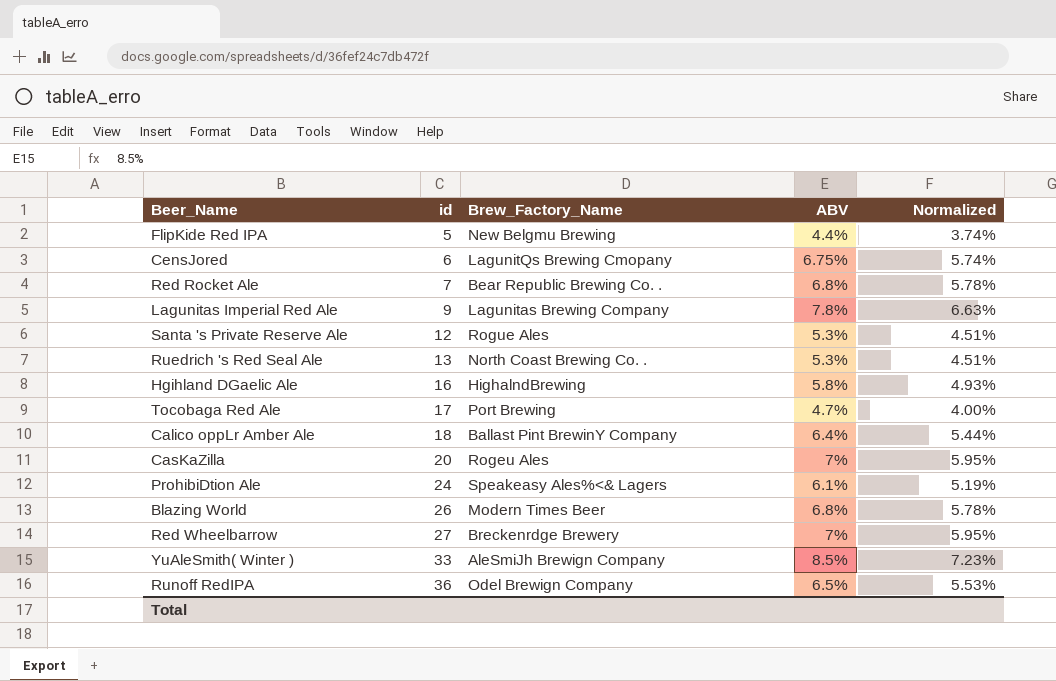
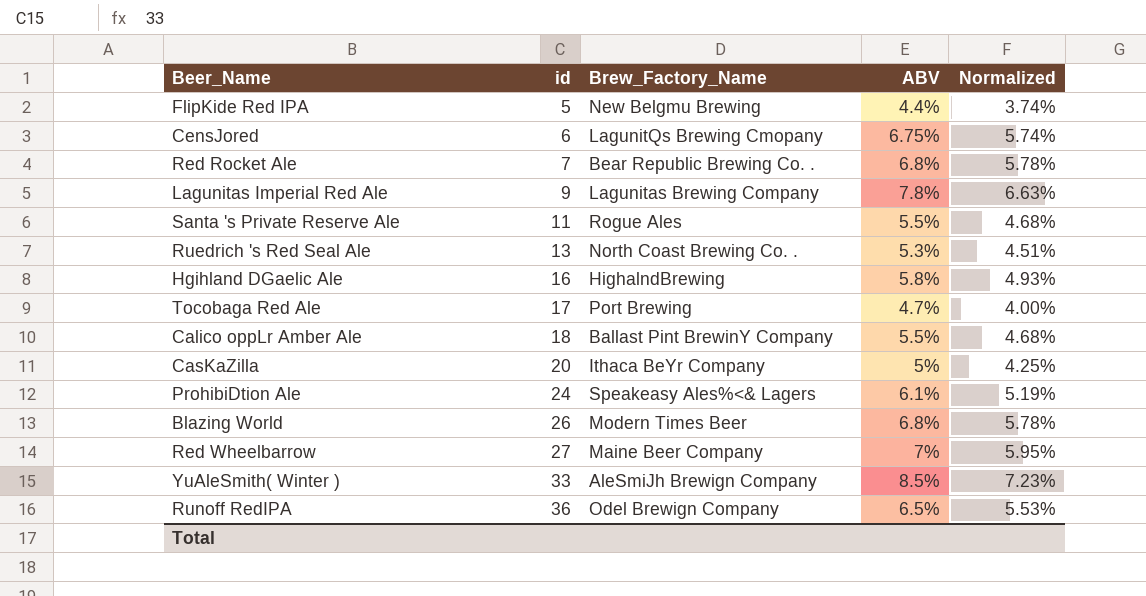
Santa 's Private Reserve Ale | id: 12 -> 11
Santa 's Private Reserve Ale | ABV: 5.3% -> 5.5%
Santa 's Private Reserve Ale | Normalized: 4.51% -> 4.68%
Calico oppLr Amber Ale | ABV: 6.4% -> 5.5%
Calico oppLr Amber Ale | Normalized: 5.44% -> 4.68%
CasKaZilla | Brew_Factory_Name: Rogeu Ales -> Ithaca BeYr Company
CasKaZilla | ABV: 7% -> 5%
CasKaZilla | Normalized: 5.95% -> 4.25%
Red Wheelbarrow | Brew_Factory_Name: Breckenrdge Brewery -> Maine Beer Company

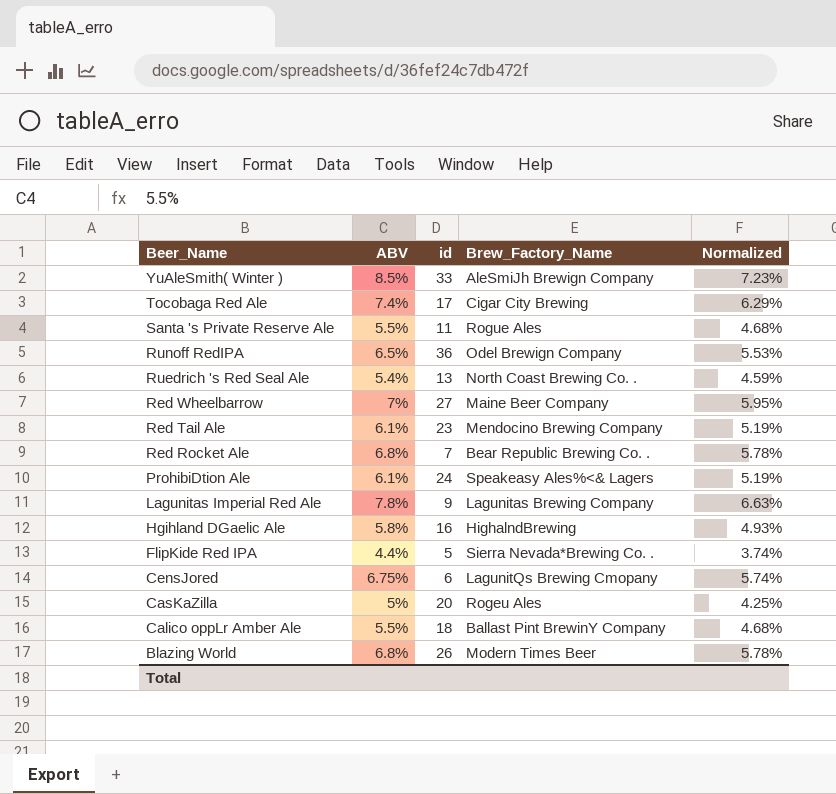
row order: id ascending -> Beer_Name descending
column ABV | position: 4 -> 2
Tocobaga Red Ale | ABV: 4.7% -> 7.4%
Tocobaga Red Ale | Brew_Factory_Name: Port Brewing -> Cigar City Brewing
Tocobaga Red Ale | Normalized: 4.00% -> 6.29%
Ruedrich 's Red Seal Ale | ABV: 5.3% -> 5.4%
Ruedrich 's Red Seal Ale | Normalized: 4.51% -> 4.59%
row Red Tail Ale: none -> 6.1% | 23 | Mendocino Brewing Company | 5.19%
FlipKide Red IPA | Brew_Factory_Name: New Belgmu Brewing -> Sierra Nevada*Brewing Co. .
CasKaZilla | Brew_Factory_Name: Ithaca BeYr Company -> Rogeu Ales

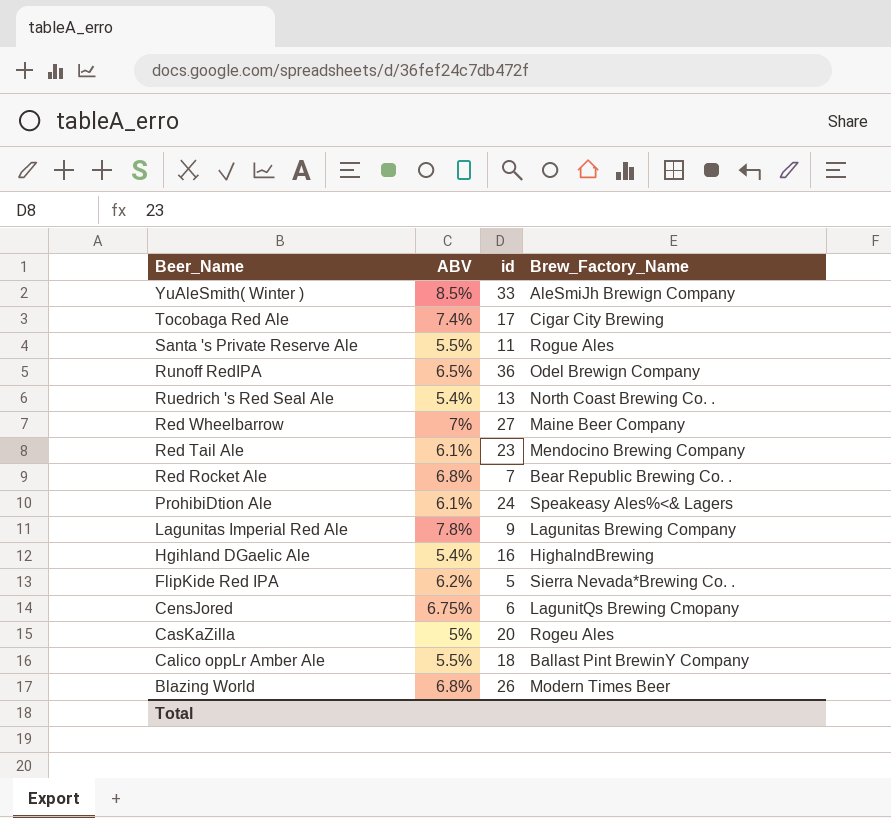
column Normalized | formula: [ABV] * 0.85 -> none
Hgihland DGaelic Ale | ABV: 5.8% -> 5.4%
FlipKide Red IPA | ABV: 4.4% -> 6.2%

